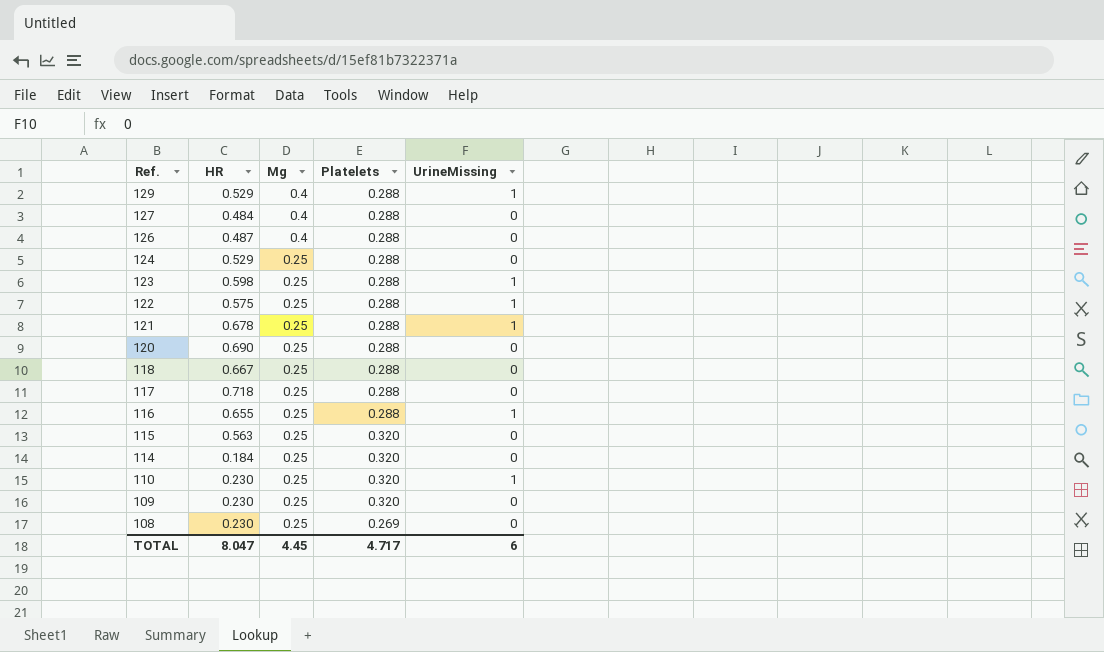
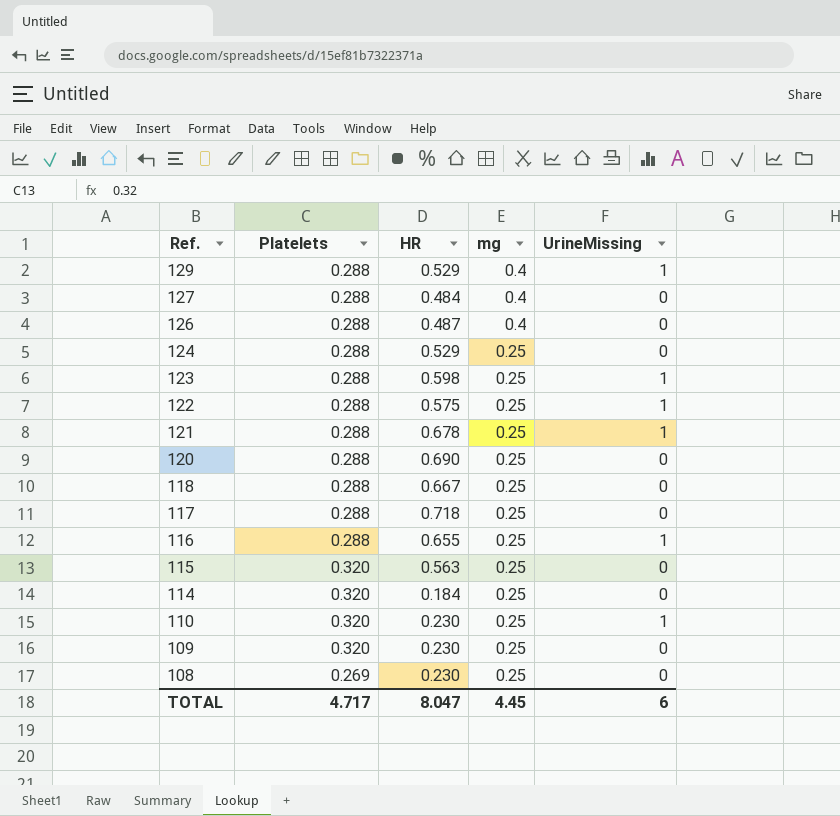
column Platelets | position: 4 -> 2
column name: Mg -> mg

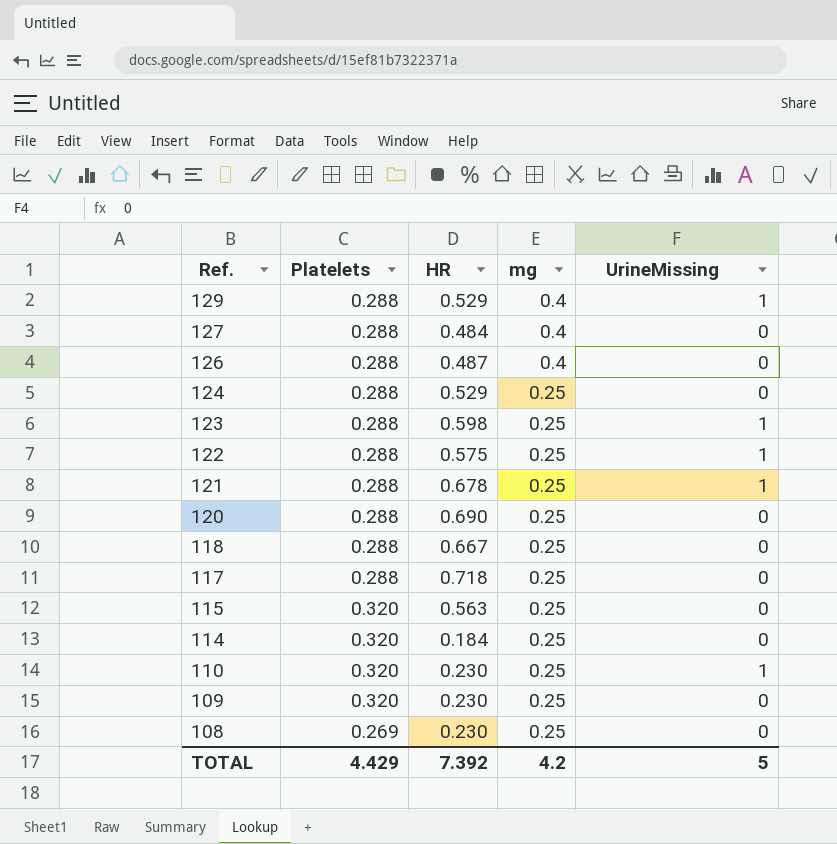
row 116: 0.288 | 0.655 | 0.25 | 1 -> none
TOTAL | Platelets: 4.717 -> 4.429
TOTAL | HR: 8.047 -> 7.392
TOTAL | mg: 4.45 -> 4.2
TOTAL | UrineMissing: 6 -> 5

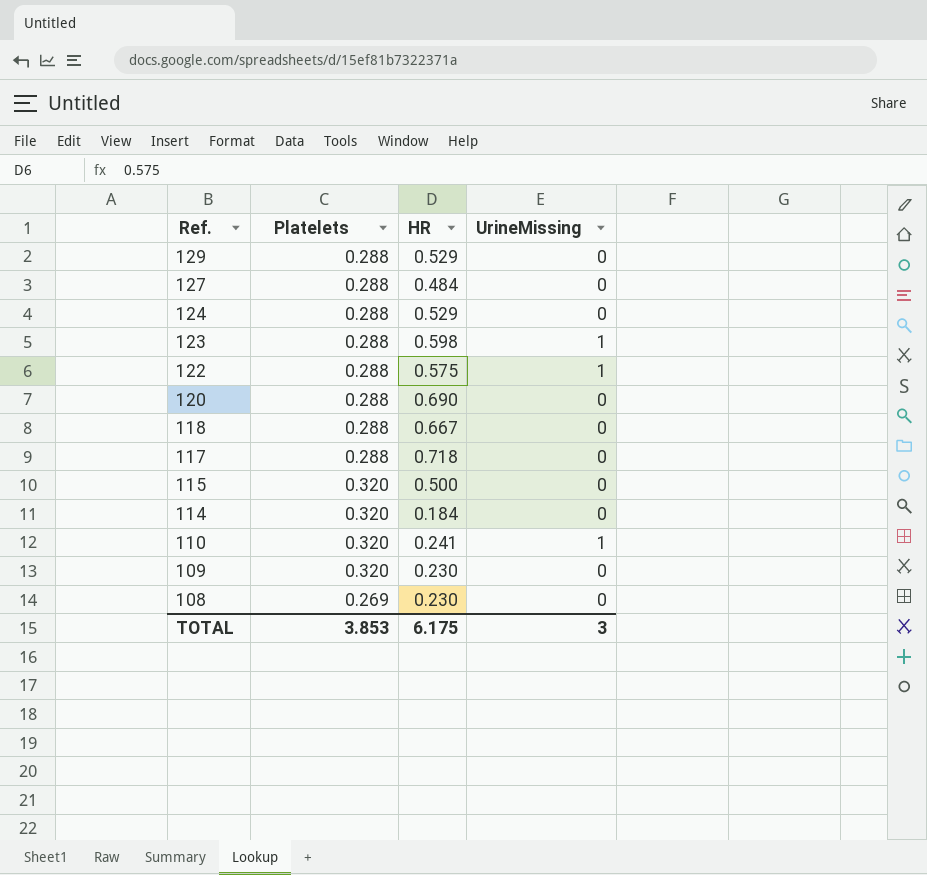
column mg | position: 4 -> none
row 126: 0.288 | 0.487 | 0.4 | 0 -> none
row 121: 0.288 | 0.678 | 0.25 | 1 -> none
129 | UrineMissing: 1 -> 0
115 | HR: 0.563 -> 0.500
110 | HR: 0.230 -> 0.241
TOTAL | Platelets: 4.429 -> 3.853
TOTAL | HR: 7.392 -> 6.175
TOTAL | UrineMissing: 5 -> 3

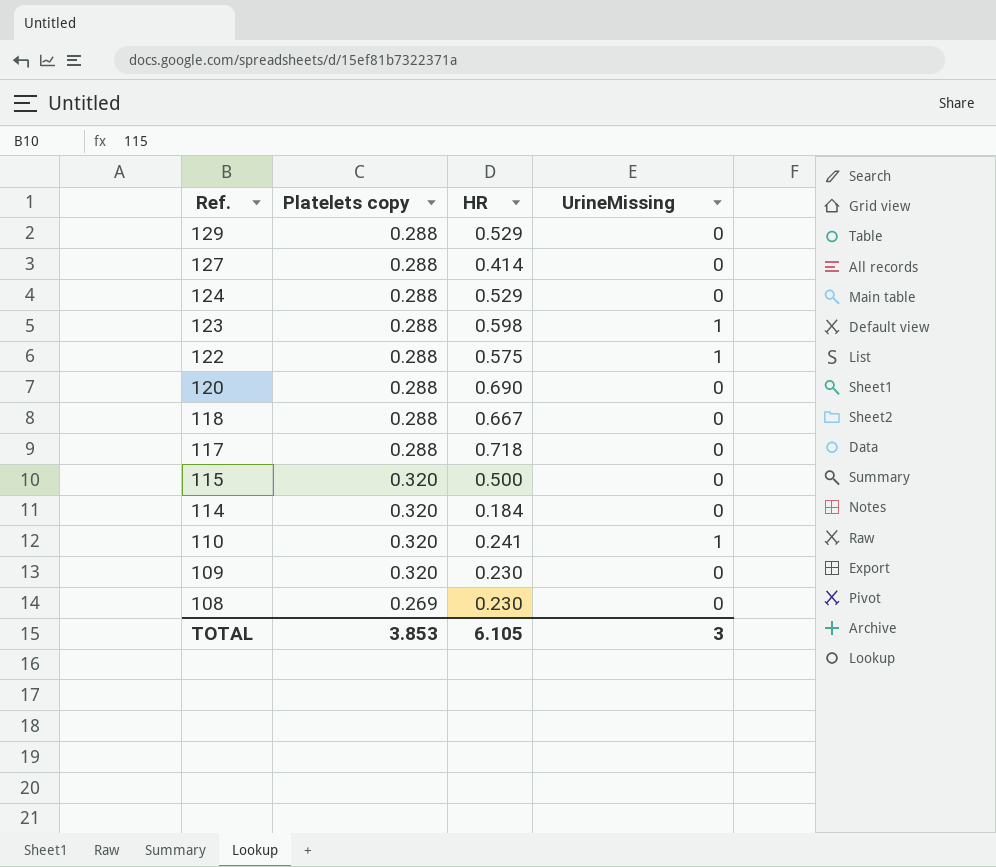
column name: Platelets -> Platelets copy
127 | HR: 0.484 -> 0.414
TOTAL | HR: 6.175 -> 6.105

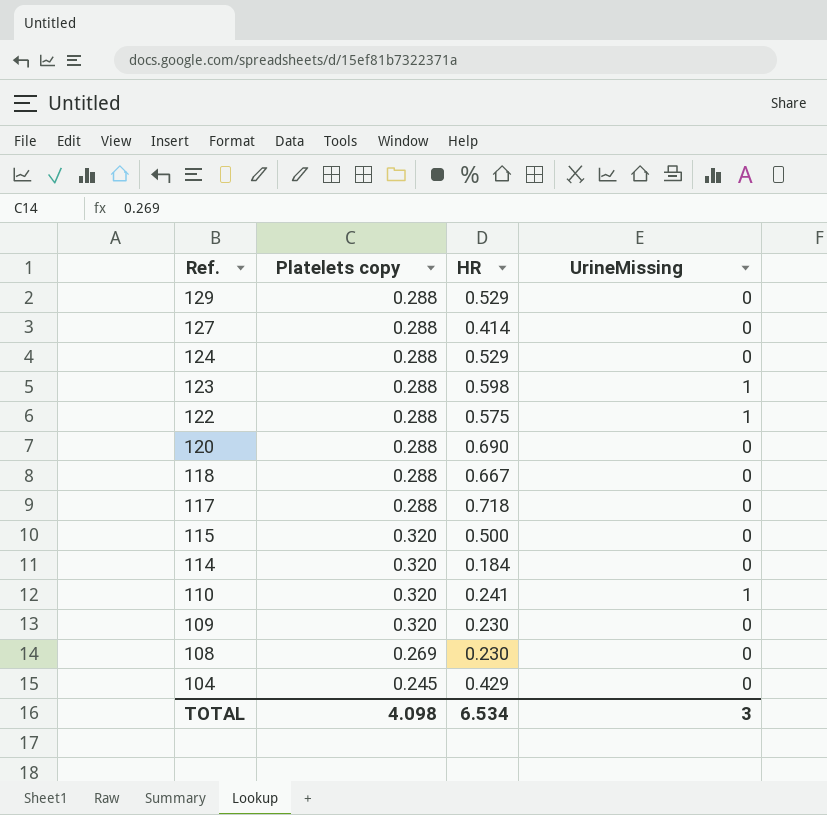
row 104: none -> 0.245 | 0.429 | 0
TOTAL | Platelets copy: 3.853 -> 4.098
TOTAL | HR: 6.105 -> 6.534

